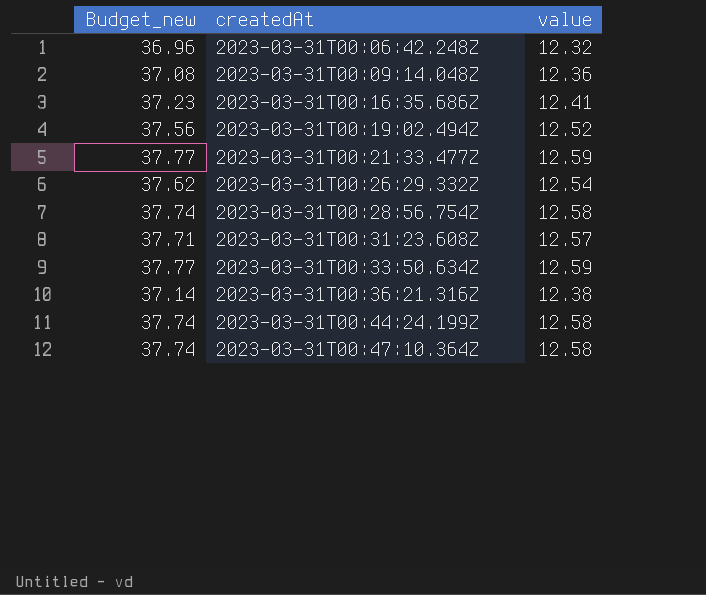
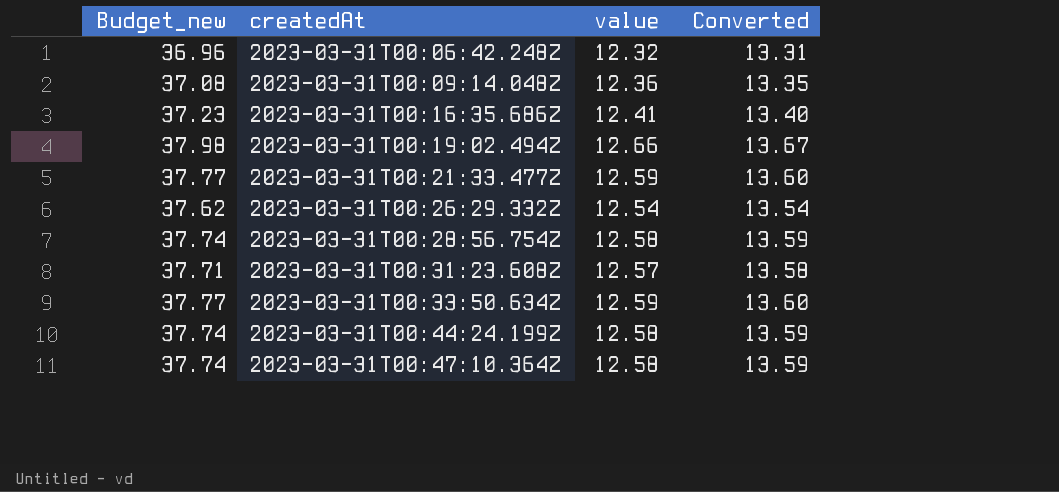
column Converted | formula: none -> [value] * 1.08
row 2023-03-31T00:36:21.316Z: 37.14 | 12.38 -> none
2023-03-31T00:19:02.494Z | Budget_new: 37.56 -> 37.98
2023-03-31T00:19:02.494Z | value: 12.52 -> 12.66

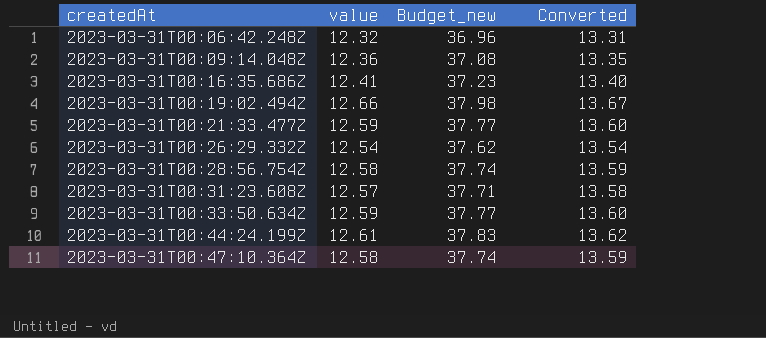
column Budget_new | position: 1 -> 3
2023-03-31T00:44:24.199Z | value: 12.58 -> 12.61
2023-03-31T00:44:24.199Z | Budget_new: 37.74 -> 37.83
2023-03-31T00:44:24.199Z | Converted: 13.59 -> 13.62

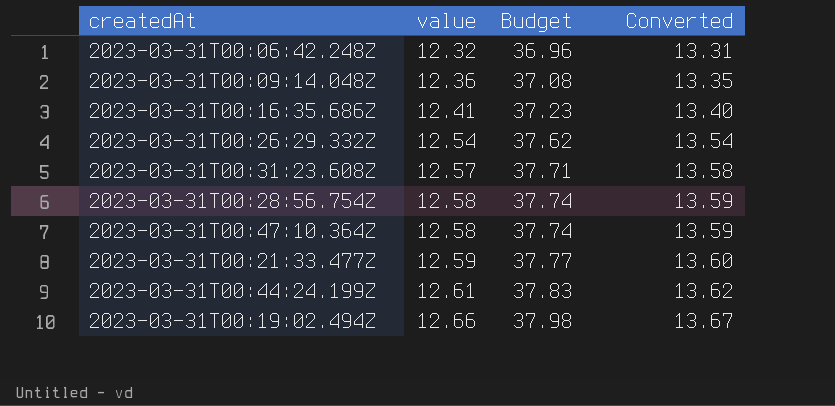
row order: createdAt ascending -> value ascending
column name: Budget_new -> Budget
row 2023-03-31T00:33:50.634Z: 12.59 | 37.77 | 13.60 -> none

